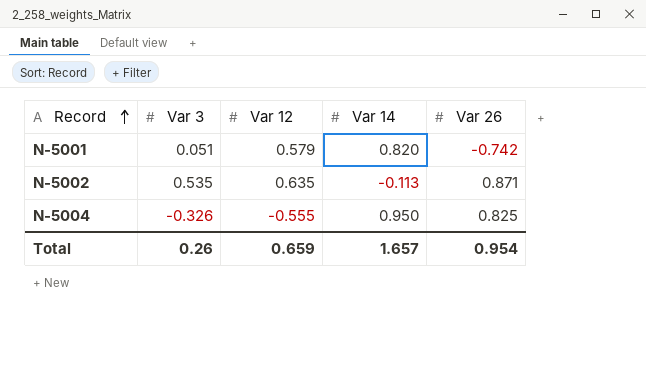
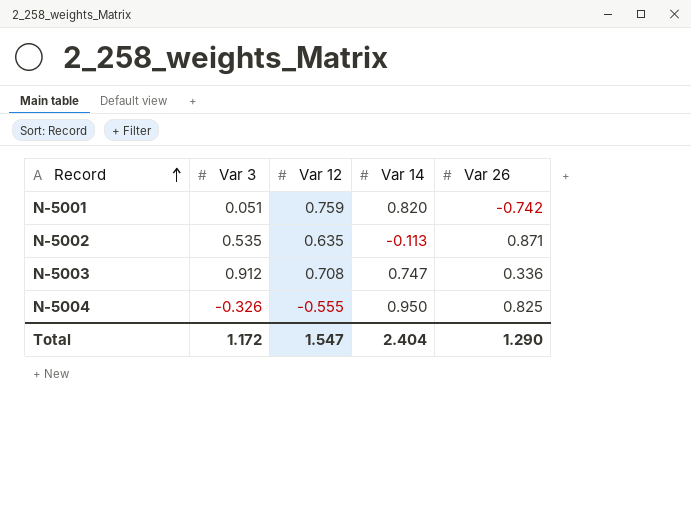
N-5001 | Var 12: 0.579 -> 0.759
row N-5003: none -> 0.912 | 0.708 | 0.747 | 0.336
Total | Var 3: 0.26 -> 1.172
Total | Var 12: 0.659 -> 1.547
Total | Var 14: 1.657 -> 2.404
Total | Var 26: 0.954 -> 1.290

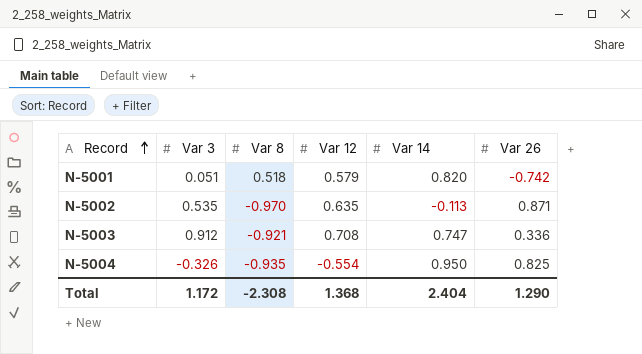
column Var 8 | position: none -> 3
N-5001 | Var 12: 0.759 -> 0.579
N-5004 | Var 12: -0.555 -> -0.554
Total | Var 12: 1.547 -> 1.368

